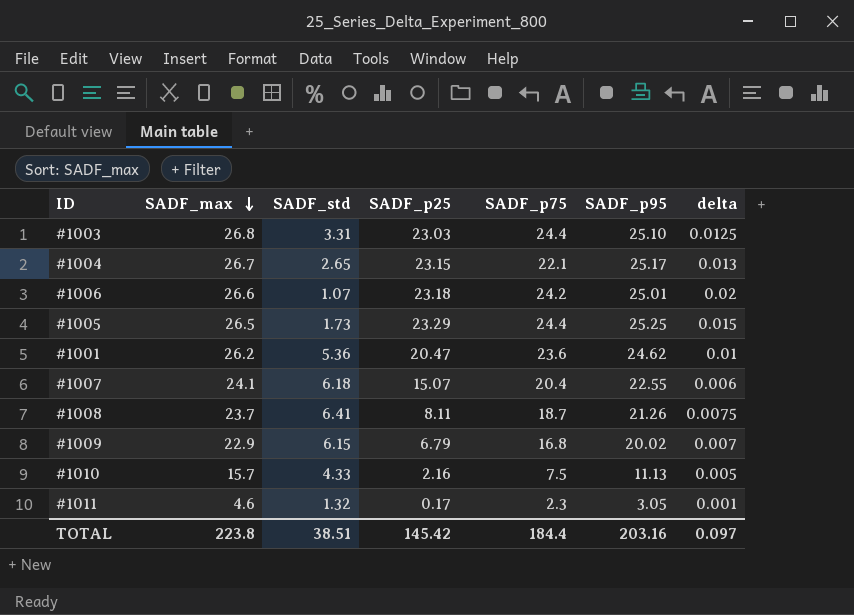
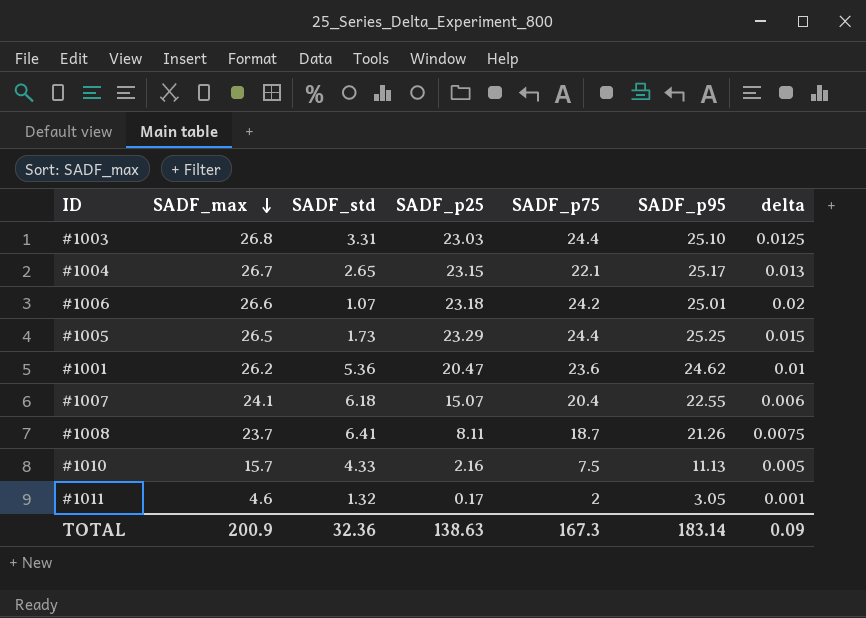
row #1009: 22.9 | 6.15 | 6.79 | 16.8 | 20.02 | 0.007 -> none
#1011 | SADF_p75: 2.3 -> 2
TOTAL | SADF_max: 223.8 -> 200.9
TOTAL | SADF_std: 38.51 -> 32.36
TOTAL | SADF_p25: 145.42 -> 138.63
TOTAL | SADF_p75: 184.4 -> 167.3
TOTAL | SADF_p95: 203.16 -> 183.14
TOTAL | delta: 0.097 -> 0.09

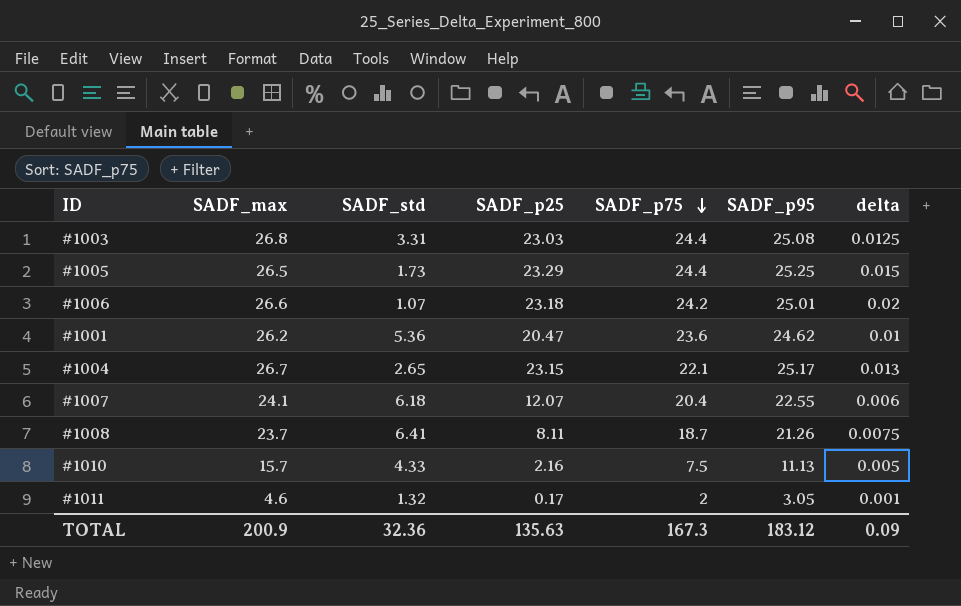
row order: SADF_max descending -> SADF_p75 descending
#1003 | SADF_p95: 25.10 -> 25.08
#1007 | SADF_p25: 15.07 -> 12.07
TOTAL | SADF_p25: 138.63 -> 135.63
TOTAL | SADF_p95: 183.14 -> 183.12

